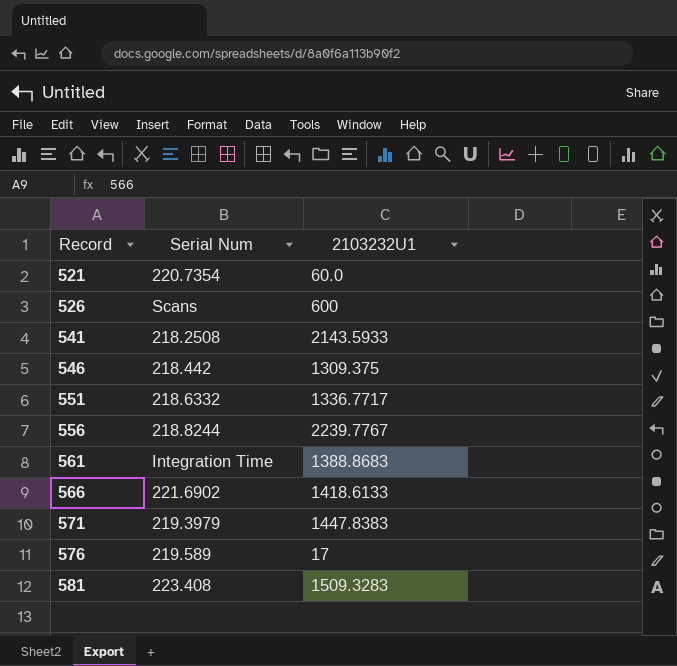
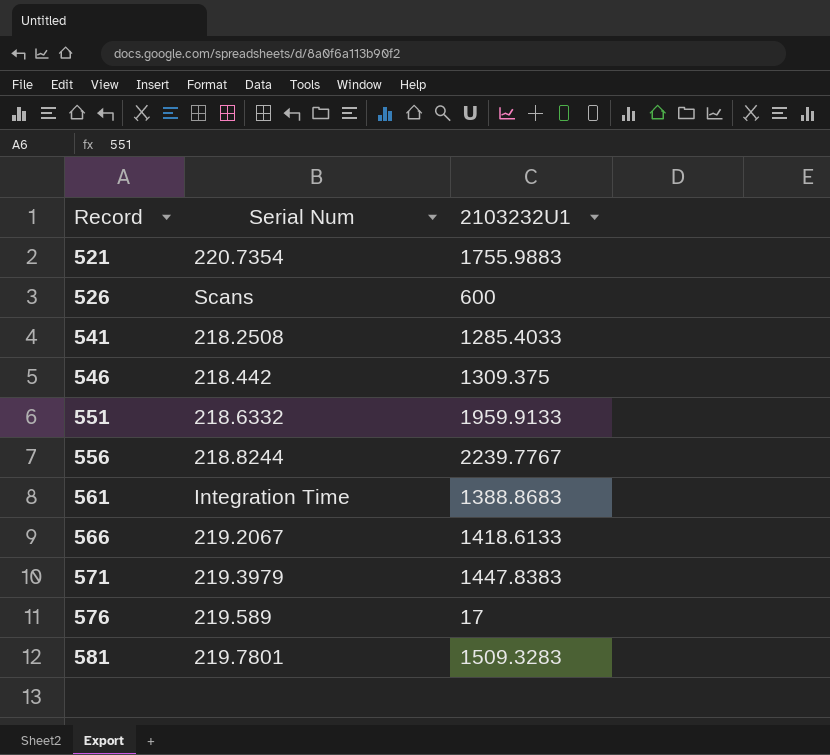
521 | 2103232U1: 60.0 -> 1755.9883
541 | 2103232U1: 2143.5933 -> 1285.4033
551 | 2103232U1: 1336.7717 -> 1959.9133
566 | Serial Num: 221.6902 -> 219.2067
581 | Serial Num: 223.408 -> 219.7801

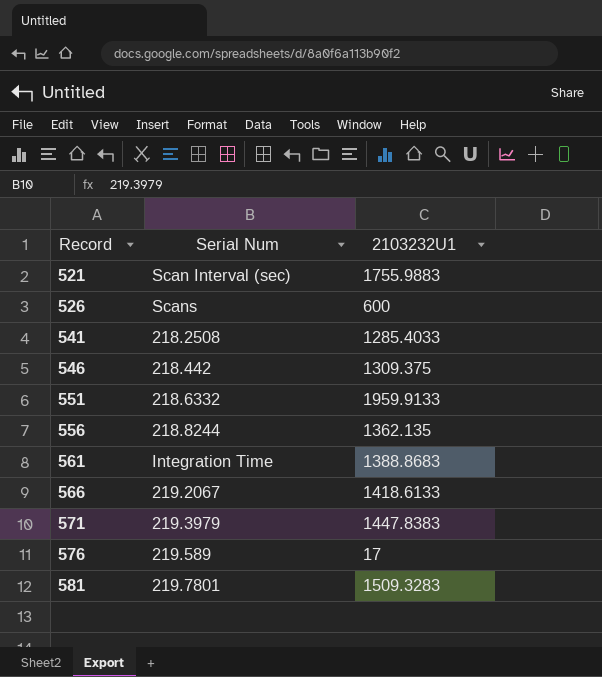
521 | Serial Num: 220.7354 -> Scan Interval (sec)
556 | 2103232U1: 2239.7767 -> 1362.135

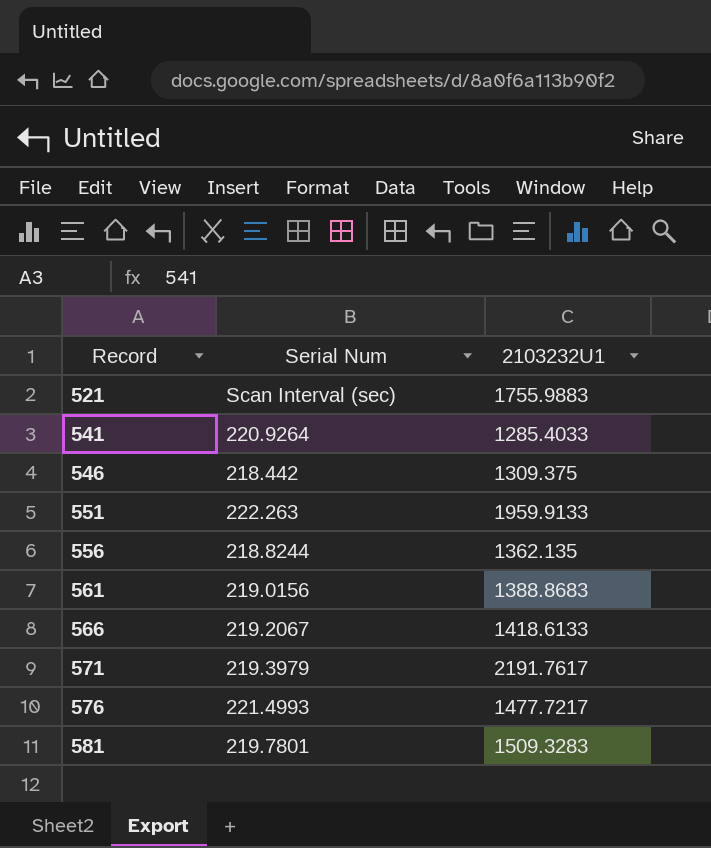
row 526: Scans | 600 -> none
541 | Serial Num: 218.2508 -> 220.9264
551 | Serial Num: 218.6332 -> 222.263
561 | Serial Num: Integration Time -> 219.0156
571 | 2103232U1: 1447.8383 -> 2191.7617
576 | Serial Num: 219.589 -> 221.4993
576 | 2103232U1: 17 -> 1477.7217

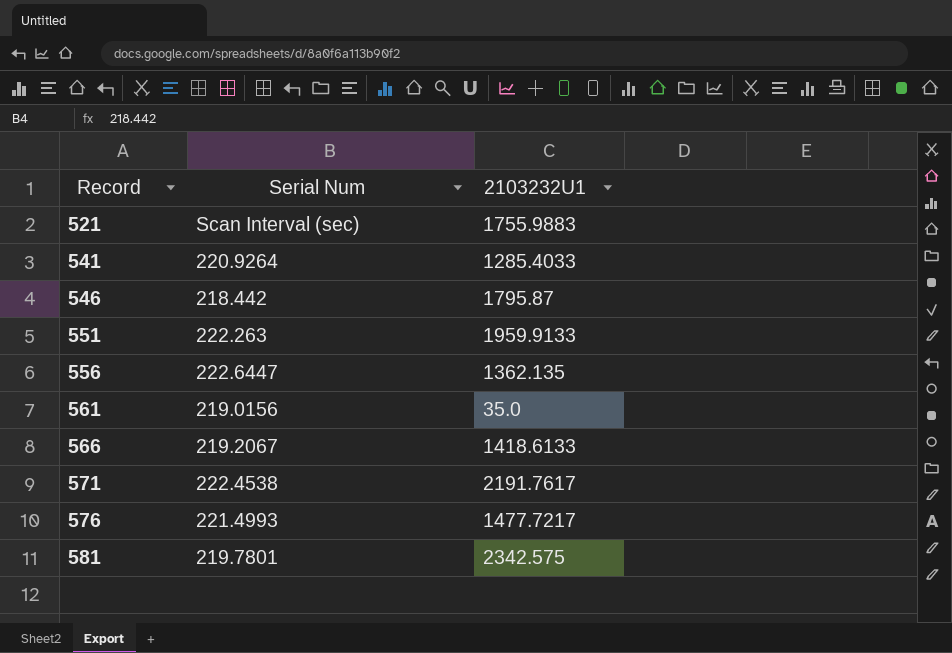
546 | 2103232U1: 1309.375 -> 1795.87
556 | Serial Num: 218.8244 -> 222.6447
561 | 2103232U1: 1388.8683 -> 35.0
571 | Serial Num: 219.3979 -> 222.4538
581 | 2103232U1: 1509.3283 -> 2342.575

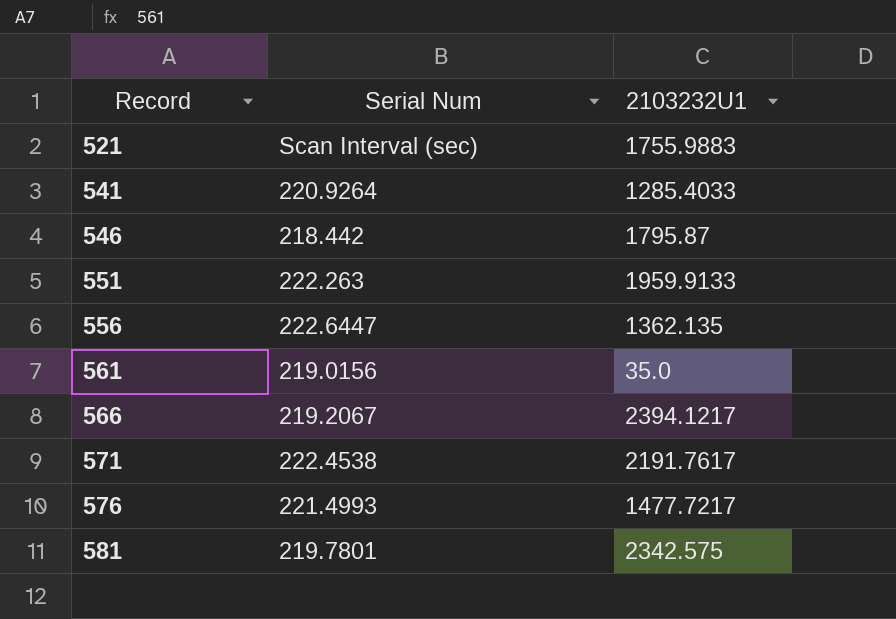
566 | 2103232U1: 1418.6133 -> 2394.1217

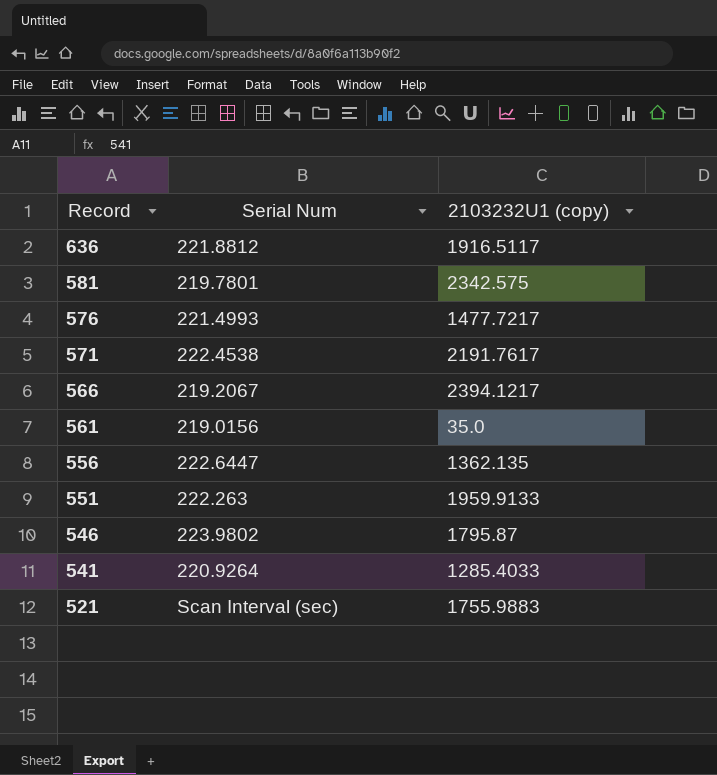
row order: Record ascending -> Record descending
column name: 2103232U1 -> 2103232U1 (copy)
row 636: none -> 221.8812 | 1916.5117
546 | Serial Num: 218.442 -> 223.9802

